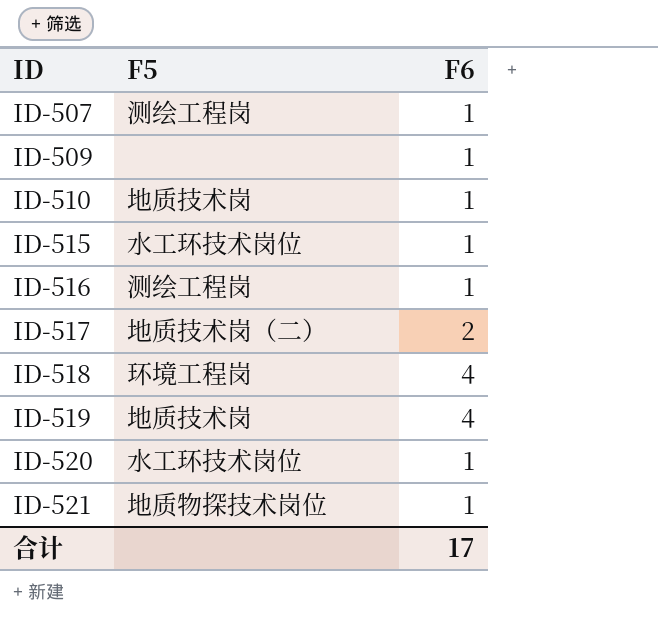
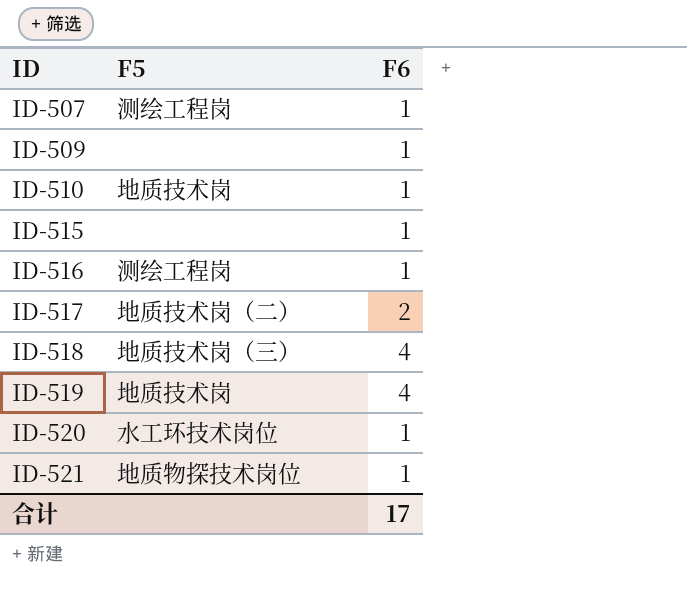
ID-515 | F5: 水工环技术岗位 -> none
ID-518 | F5: 环境工程岗 -> 地质技术岗（三）

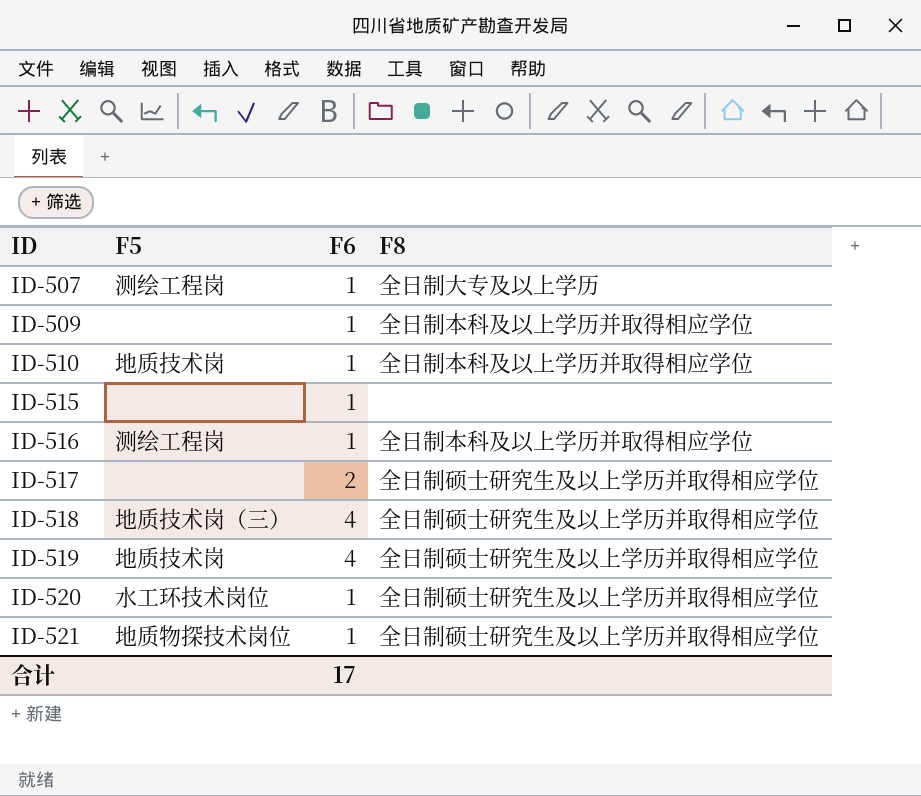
column F8 | position: none -> 4
ID-517 | F5: 地质技术岗（二） -> none

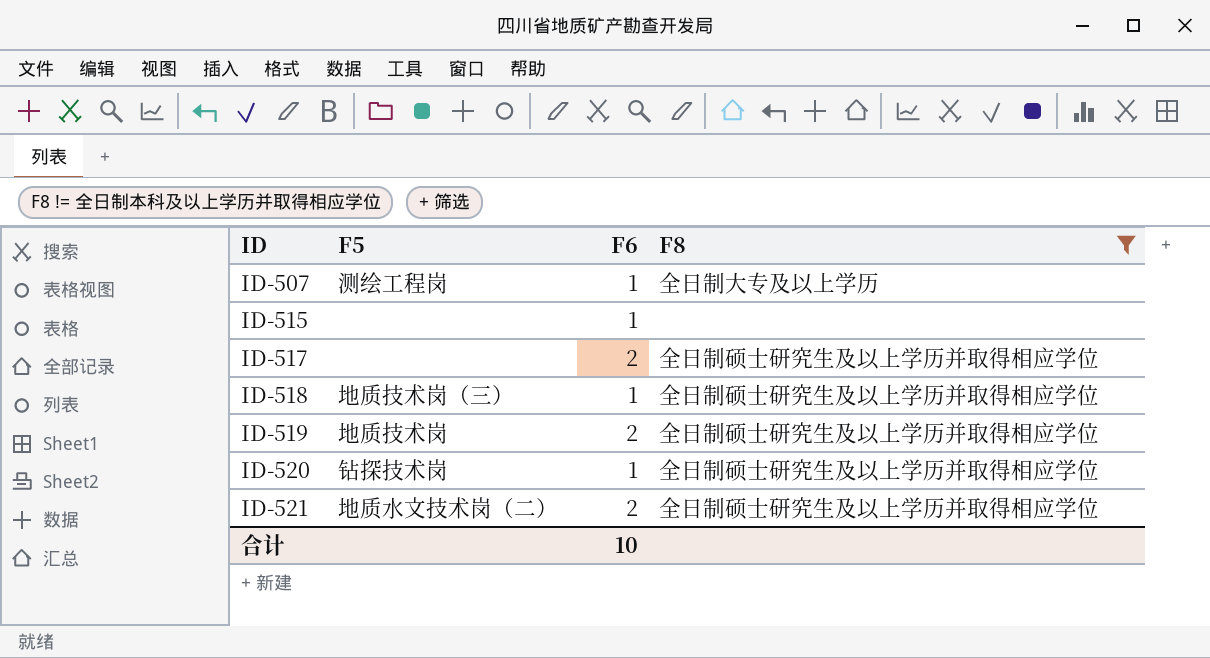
filter: none -> F8 != 全日制本科及以上学历并取得相应学位
ID-518 | F6: 4 -> 1
ID-519 | F6: 4 -> 2
ID-520 | F5: 水工环技术岗位 -> 钻探技术岗
ID-521 | F5: 地质物探技术岗位 -> 地质水文技术岗（二）
ID-521 | F6: 1 -> 2
合计 | F6: 17 -> 10

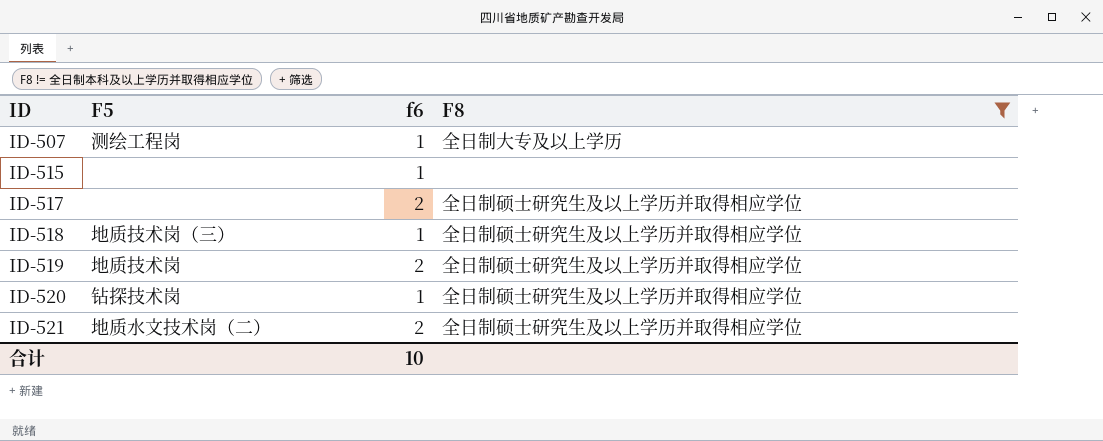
column name: F6 -> f6

